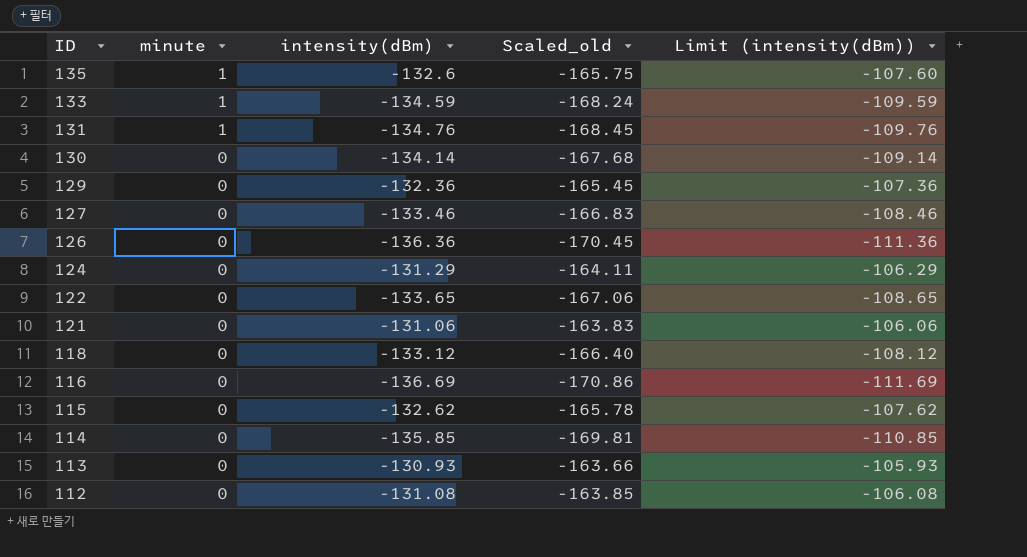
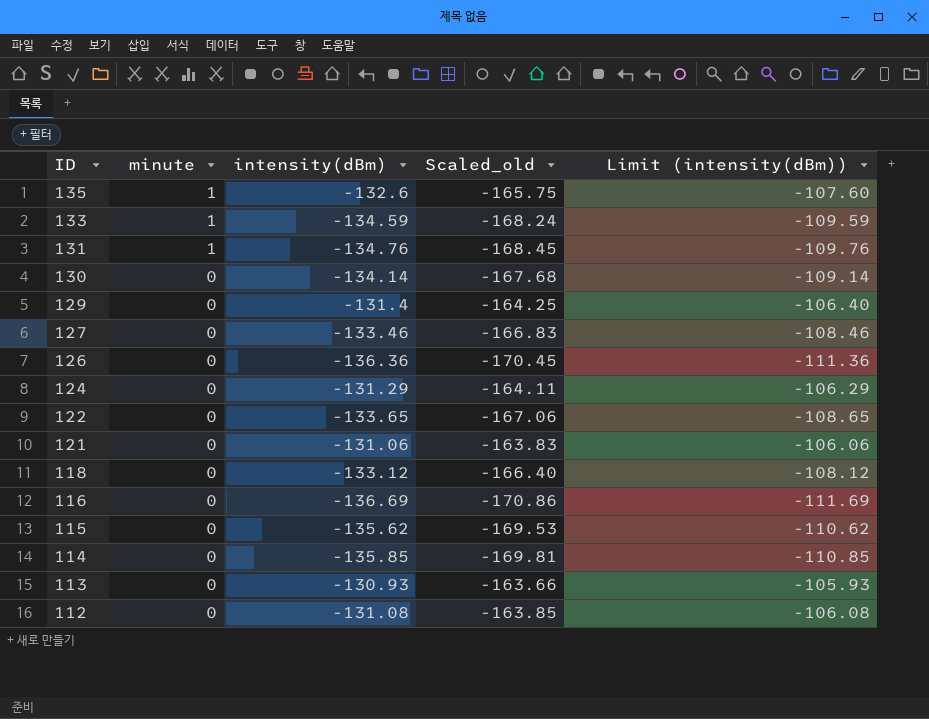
129 | intensity(dBm): -132.36 -> -131.4
129 | Scaled_old: -165.45 -> -164.25
129 | Limit (intensity(dBm)): -107.36 -> -106.40
115 | intensity(dBm): -132.62 -> -135.62
115 | Scaled_old: -165.78 -> -169.53
115 | Limit (intensity(dBm)): -107.62 -> -110.62

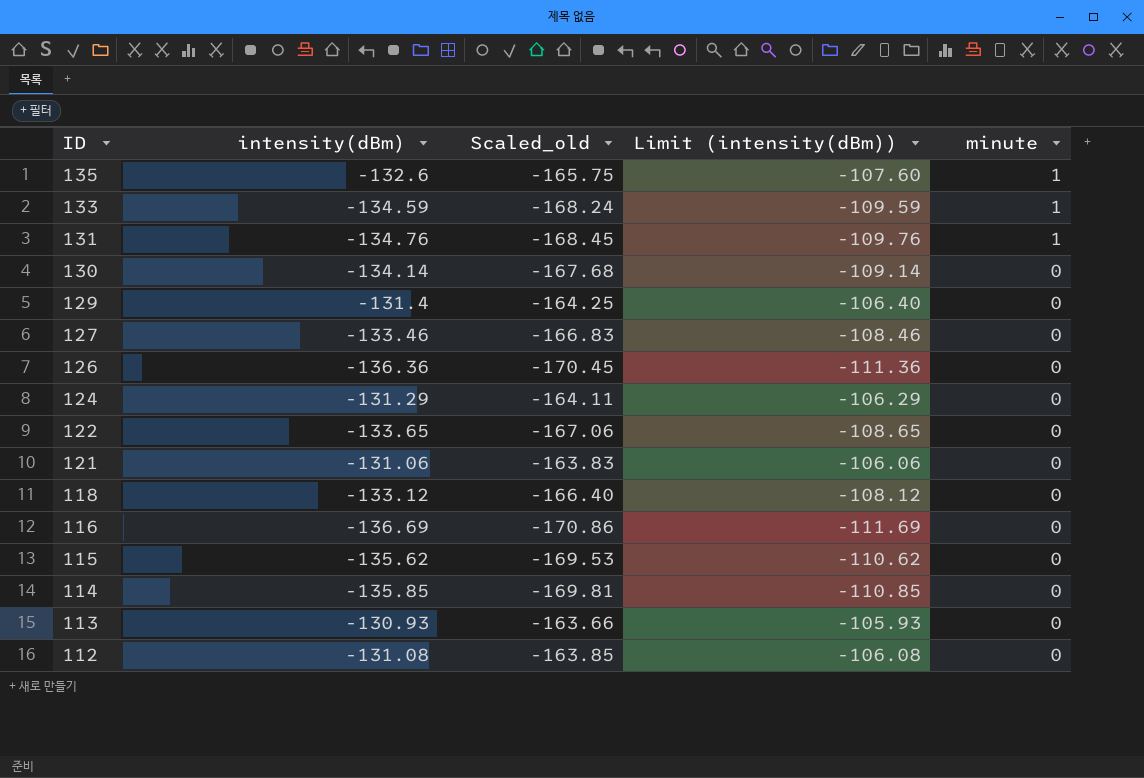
column minute | position: 2 -> 5

